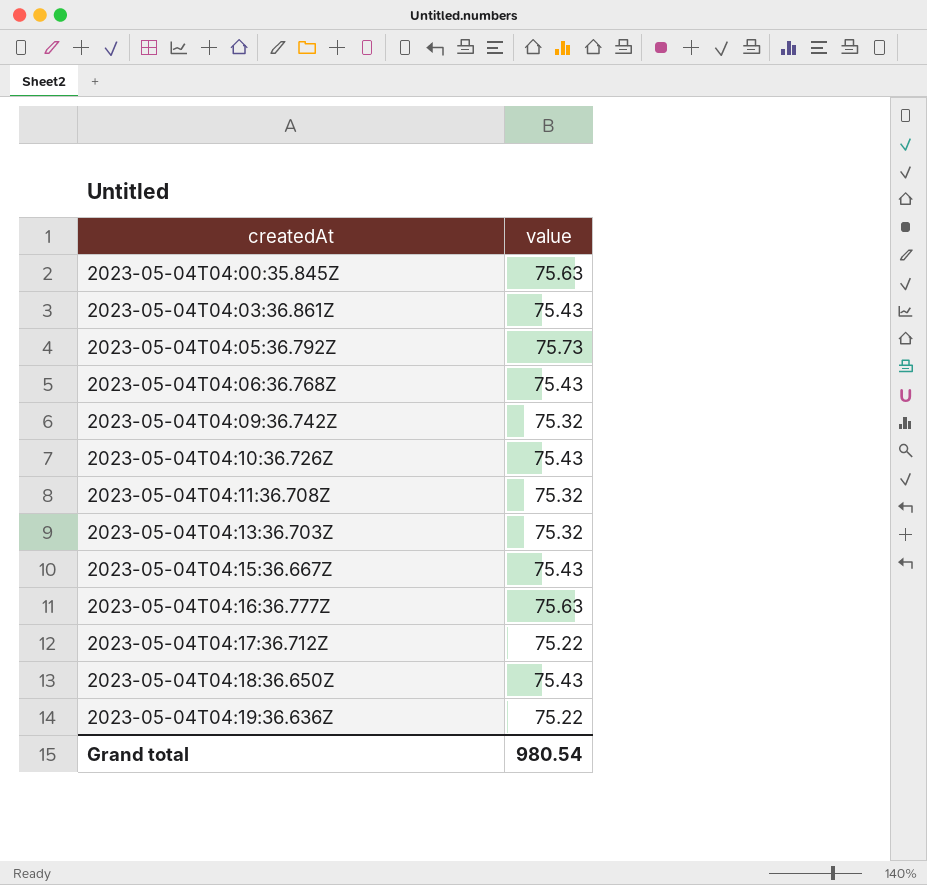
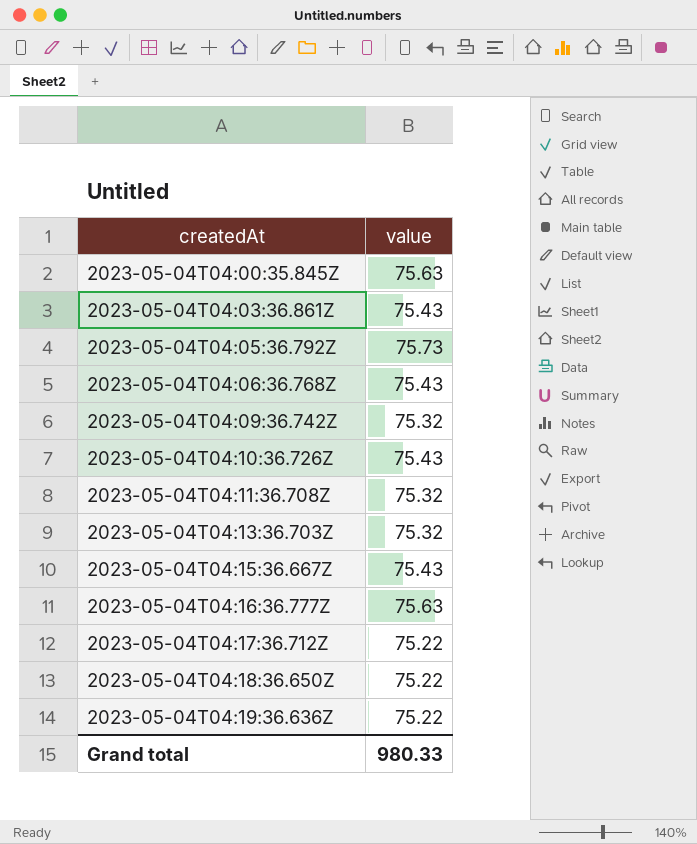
2023-05-04T04:18:36.650Z | value: 75.43 -> 75.22
Grand total | value: 980.54 -> 980.33

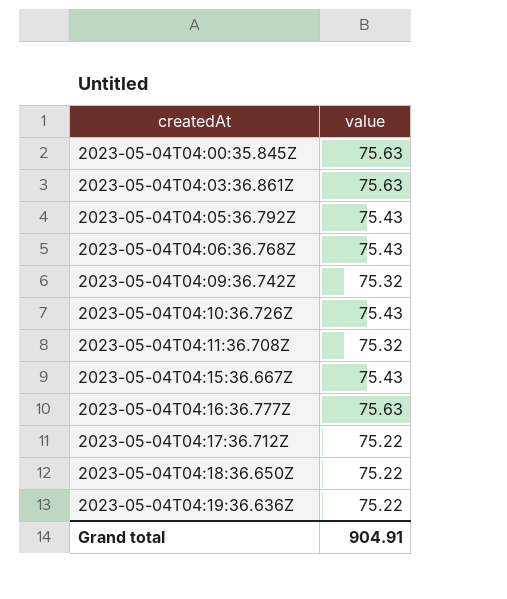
row 2023-05-04T04:13:36.703Z: 75.32 -> none
2023-05-04T04:03:36.861Z | value: 75.43 -> 75.63
2023-05-04T04:05:36.792Z | value: 75.73 -> 75.43
Grand total | value: 980.33 -> 904.91

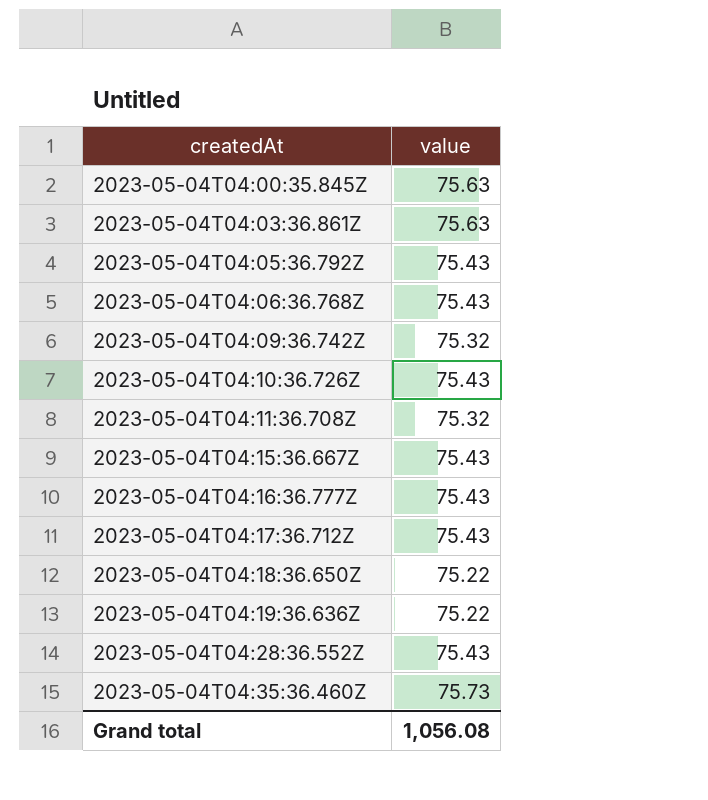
2023-05-04T04:16:36.777Z | value: 75.63 -> 75.43
2023-05-04T04:17:36.712Z | value: 75.22 -> 75.43
row 2023-05-04T04:28:36.552Z: none -> 75.43
row 2023-05-04T04:35:36.460Z: none -> 75.73
Grand total | value: 904.91 -> 1,056.08

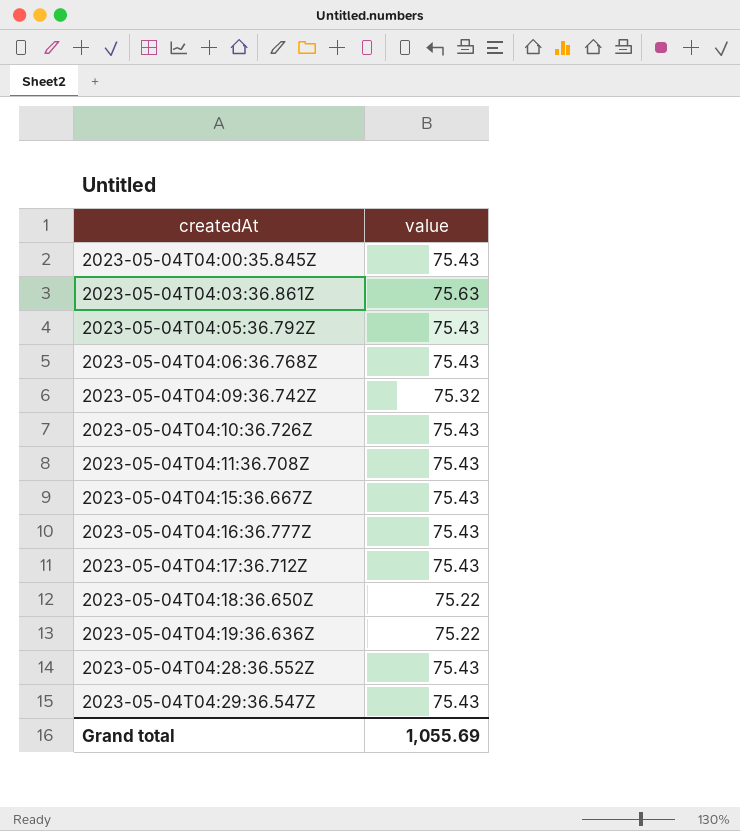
row 2023-05-04T04:35:36.460Z: 75.73 -> none
2023-05-04T04:00:35.845Z | value: 75.63 -> 75.43
2023-05-04T04:11:36.708Z | value: 75.32 -> 75.43
row 2023-05-04T04:29:36.547Z: none -> 75.43
Grand total | value: 1,056.08 -> 1,055.69

